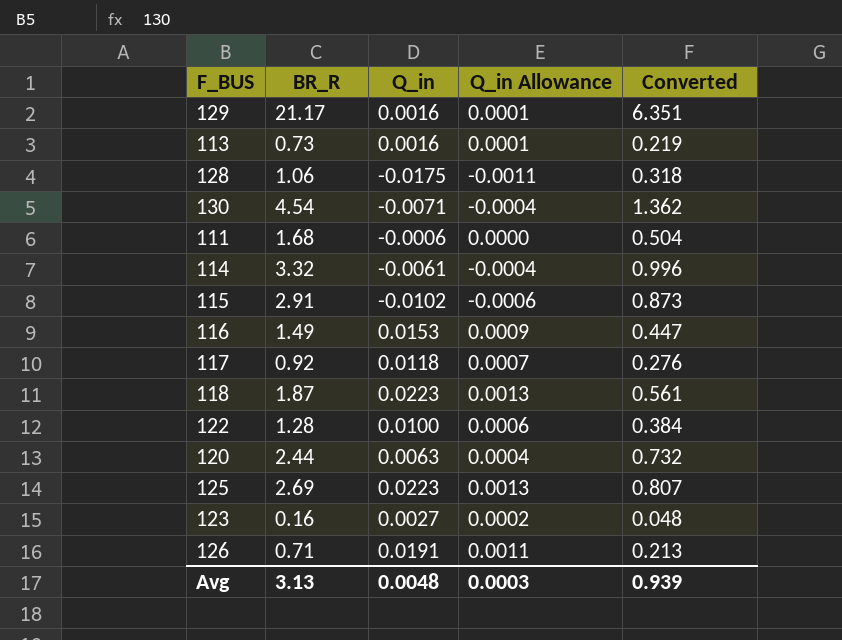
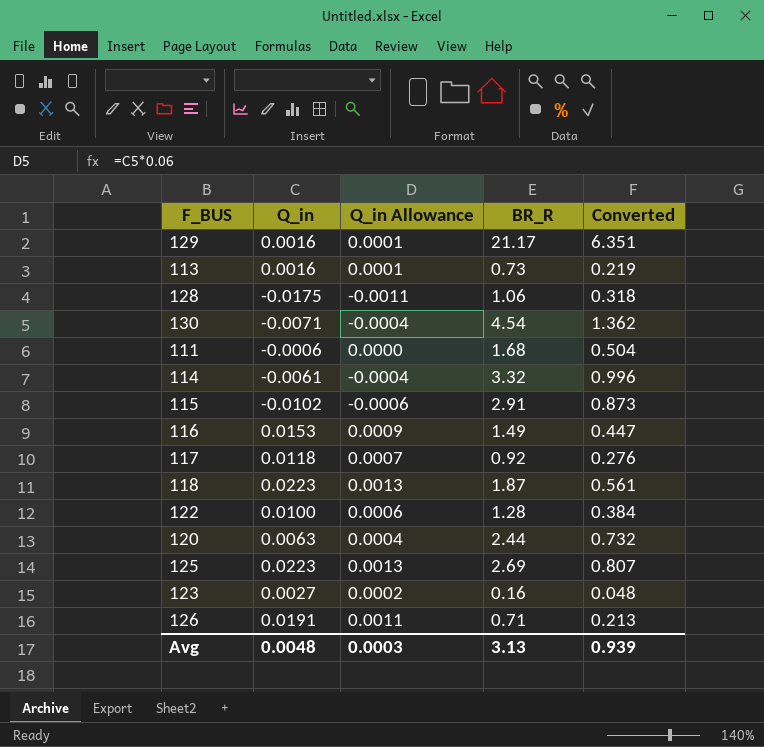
column BR_R | position: 2 -> 4

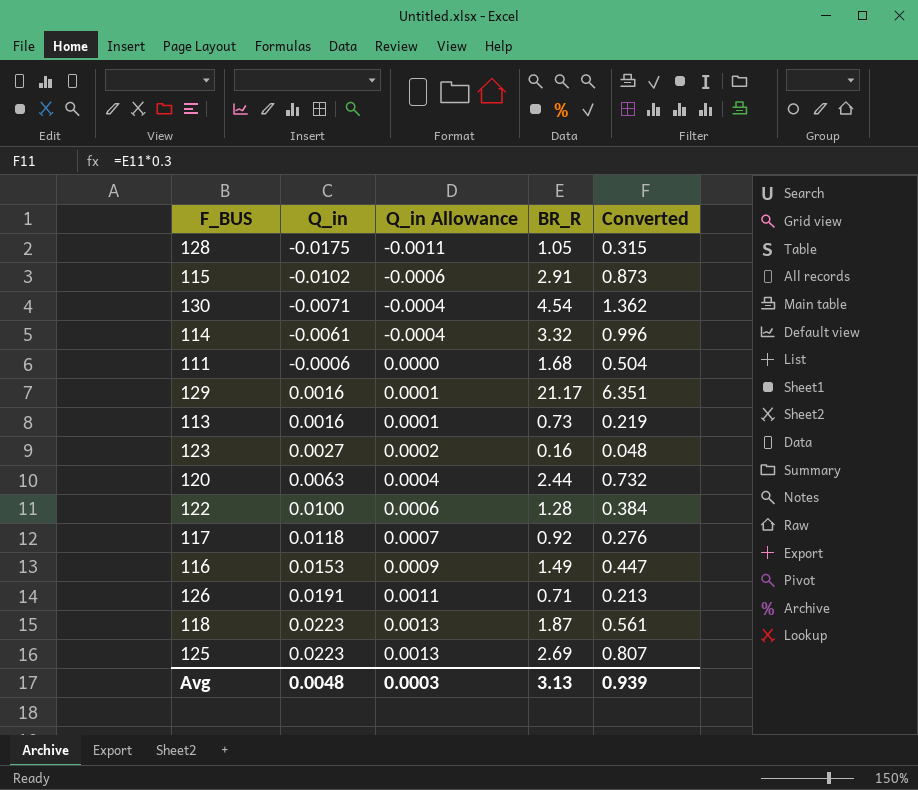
row order: none -> Q_in ascending
128 | BR_R: 1.06 -> 1.05
128 | Converted: 0.318 -> 0.315

